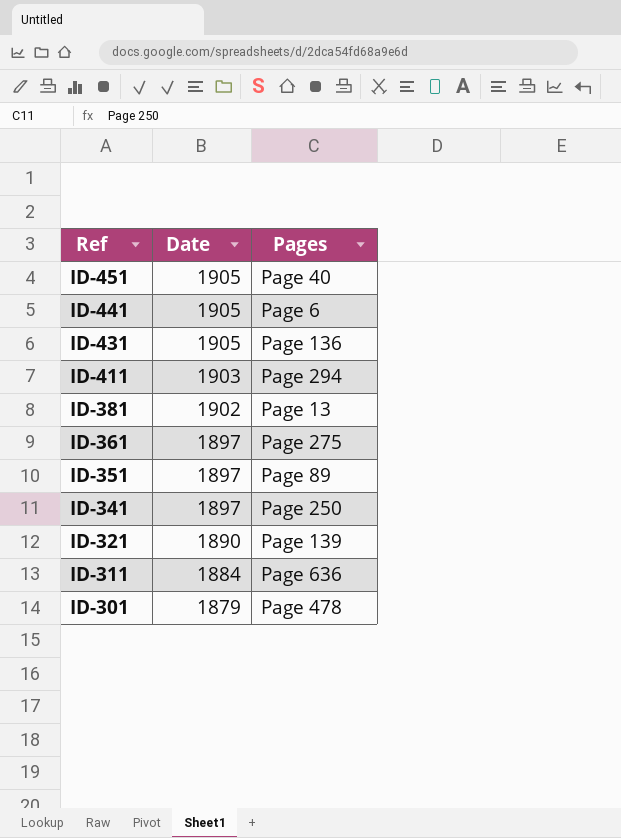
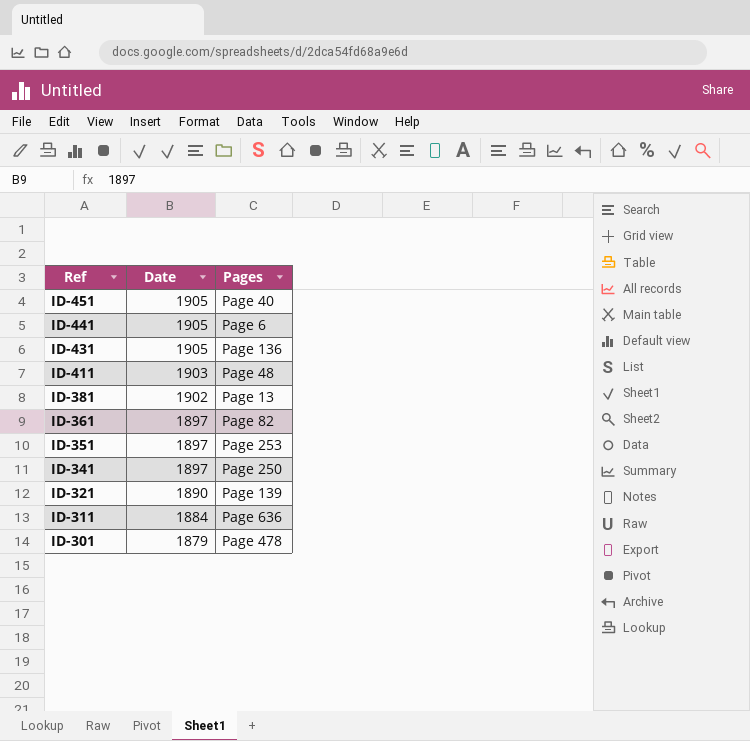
ID-411 | Pages: Page 294 -> Page 48
ID-361 | Pages: Page 275 -> Page 82
ID-351 | Pages: Page 89 -> Page 253

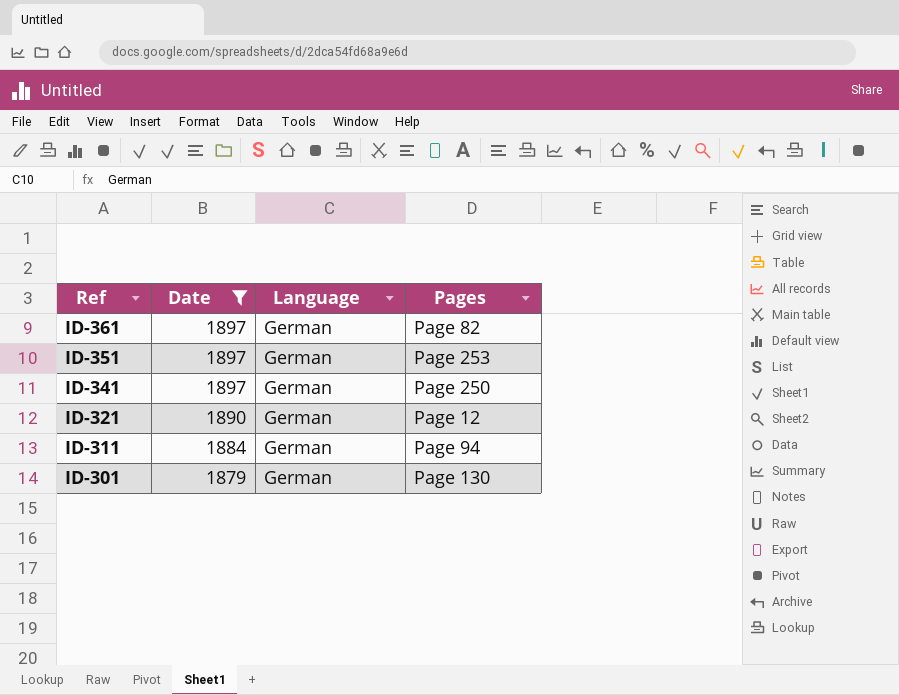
filter: none -> Date <= 1897
column Language | position: none -> 3
ID-321 | Pages: Page 139 -> Page 12
ID-311 | Pages: Page 636 -> Page 94
ID-301 | Pages: Page 478 -> Page 130

